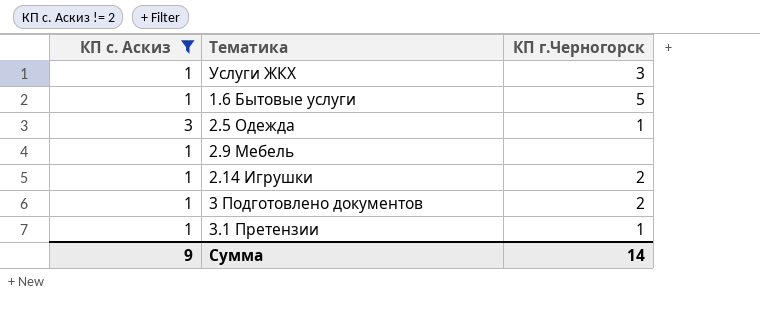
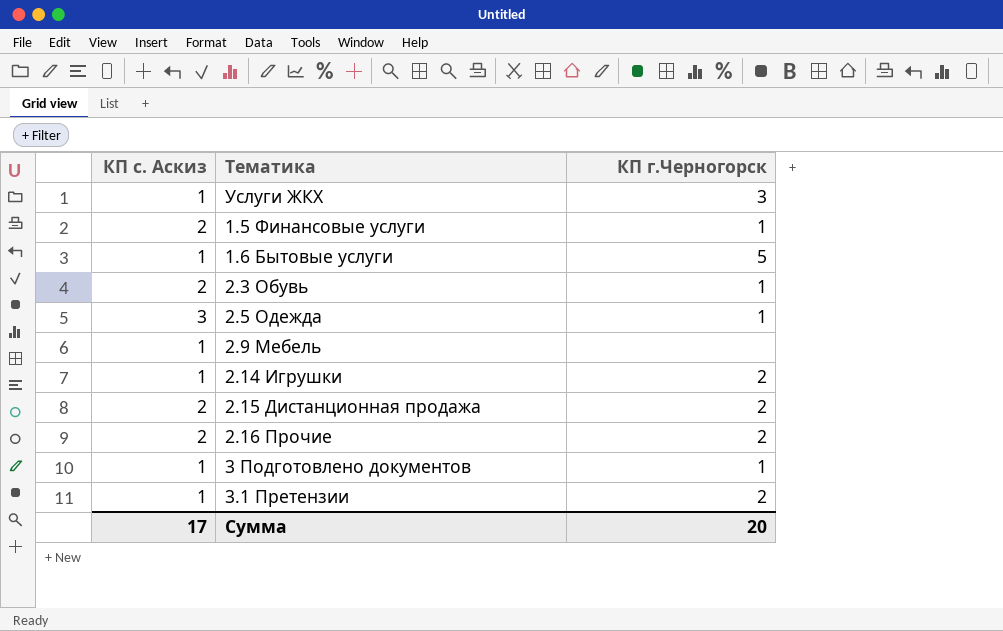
filter: КП с. Аскиз != 2 -> none
3 Подготовлено документов | КП г.Черногорск: 2 -> 1
3.1 Претензии | КП г.Черногорск: 1 -> 2
Сумма | КП с. Аскиз: 9 -> 17
Сумма | КП г.Черногорск: 14 -> 20

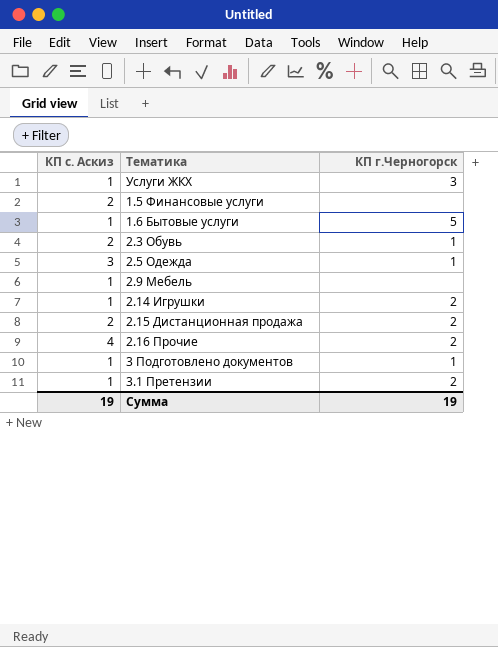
1.5 Финансовые услуги | КП г.Черногорск: 1 -> none
2.16 Прочие | КП с. Аскиз: 2 -> 4
Сумма | КП с. Аскиз: 17 -> 19
Сумма | КП г.Черногорск: 20 -> 19

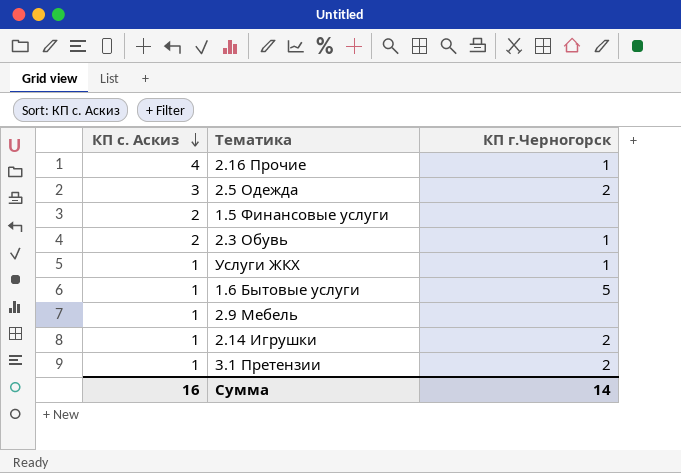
row order: none -> КП с. Аскиз descending
row 2.15 Дистанционная продажа: 2 | 2 -> none
row 3 Подготовлено документов: 1 | 1 -> none
2.16 Прочие | КП г.Черногорск: 2 -> 1
2.5 Одежда | КП г.Черногорск: 1 -> 2
Услуги ЖКХ | КП г.Черногорск: 3 -> 1
Сумма | КП с. Аскиз: 19 -> 16
Сумма | КП г.Черногорск: 19 -> 14

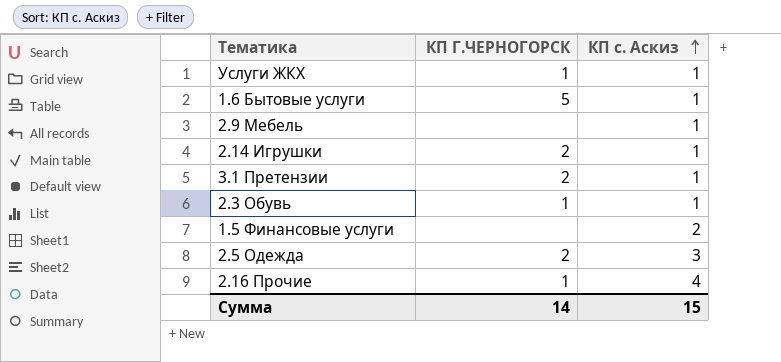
row order: КП с. Аскиз descending -> КП с. Аскиз ascending
column name: КП г.Черногорск -> КП Г.ЧЕРНОГОРСК
column КП с. Аскиз | position: 1 -> 3
2.3 Обувь | КП с. Аскиз: 2 -> 1
Сумма | КП с. Аскиз: 16 -> 15

